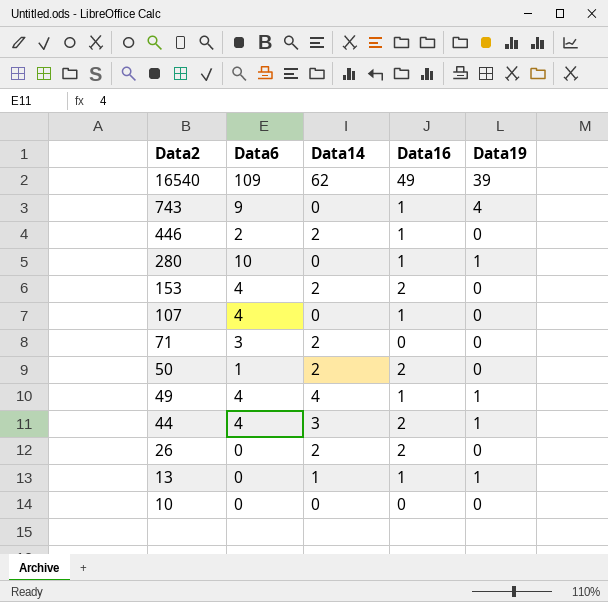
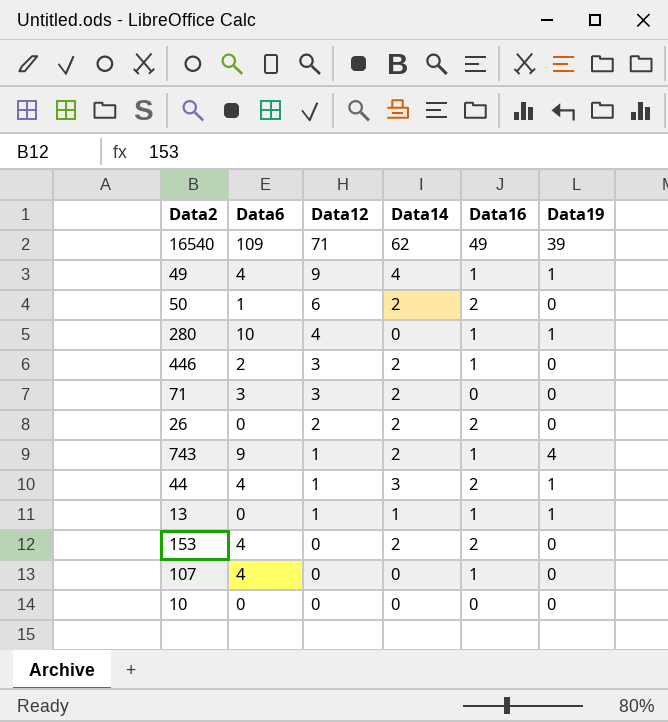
row order: Data2 descending -> Data12 descending
column Data12 | position: none -> 3
743 | Data14: 0 -> 2

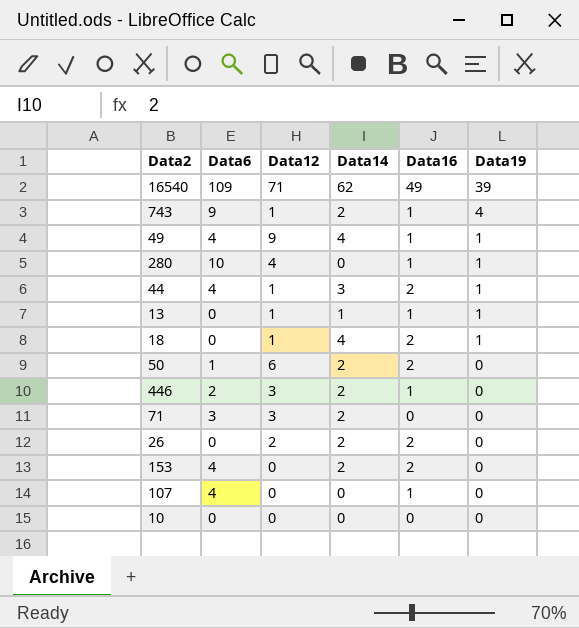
row order: Data12 descending -> Data19 descending
row 18: none -> 0 | 1 | 4 | 2 | 1

